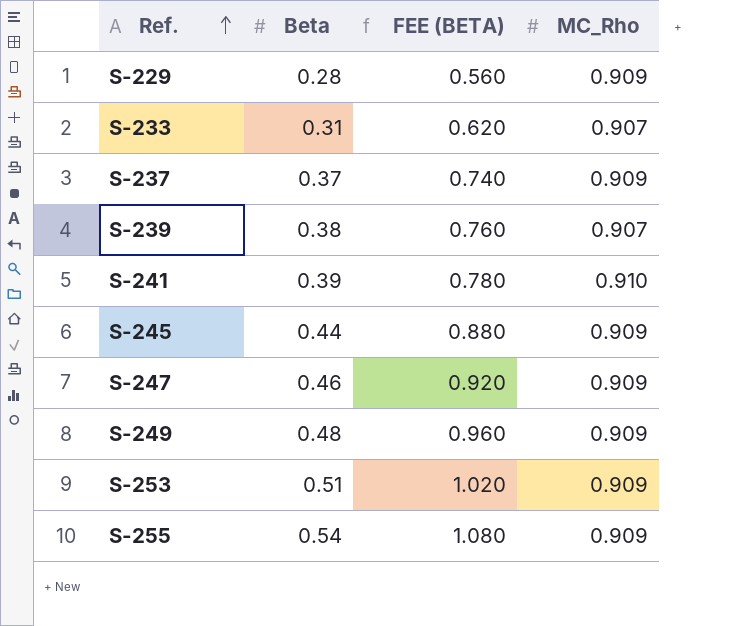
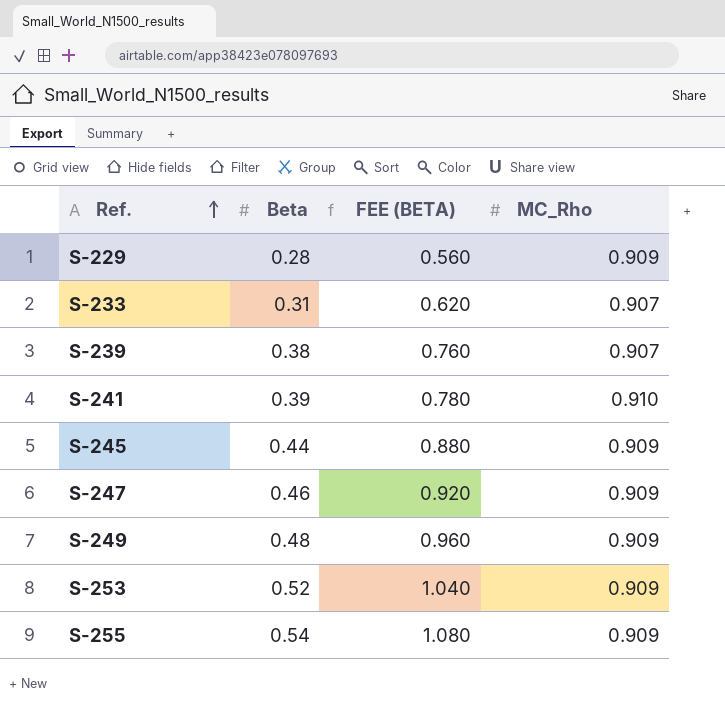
row S-237: 0.37 | 0.740 | 0.909 -> none
S-253 | Beta: 0.51 -> 0.52
S-253 | FEE (BETA): 1.020 -> 1.040

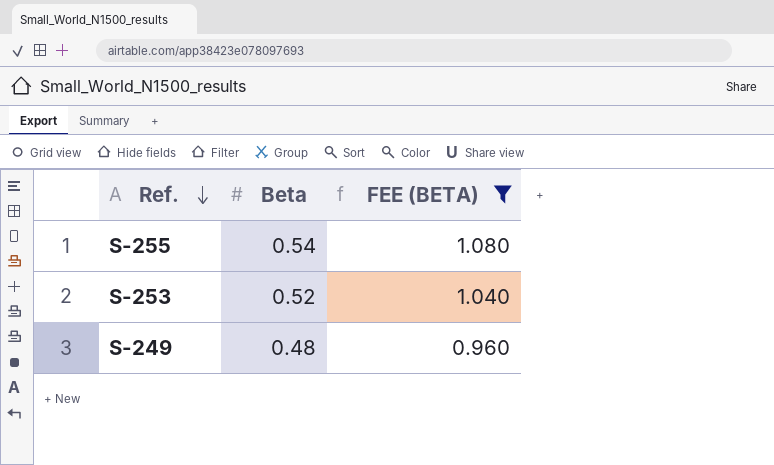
filter: none -> FEE (BETA) >= 0.960
row order: Ref. ascending -> Ref. descending
column MC_Rho | position: 4 -> none

